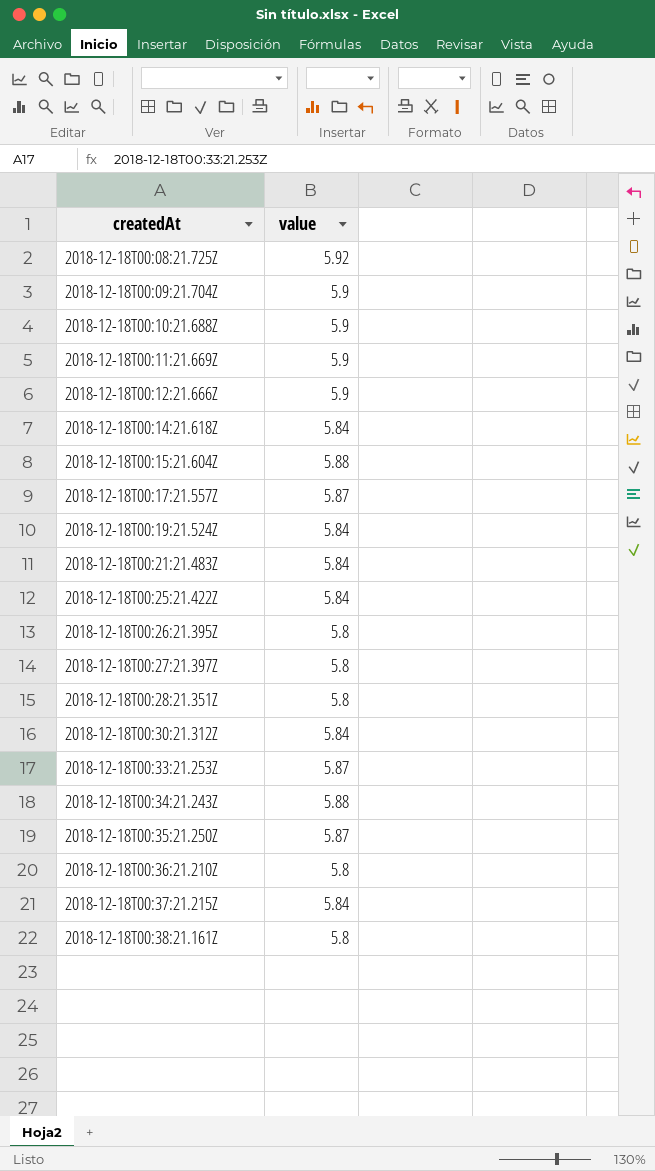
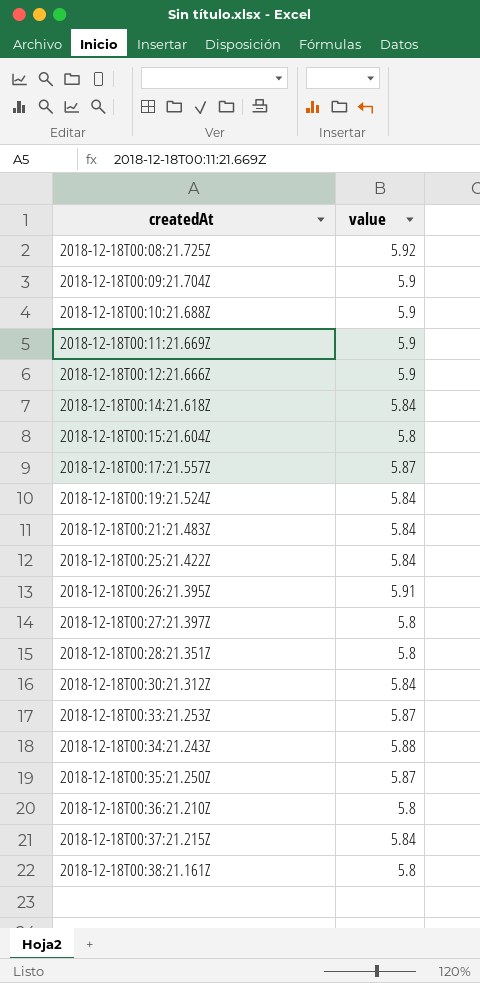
2018-12-18T00:15:21.604Z | value: 5.88 -> 5.8
2018-12-18T00:26:21.395Z | value: 5.8 -> 5.91

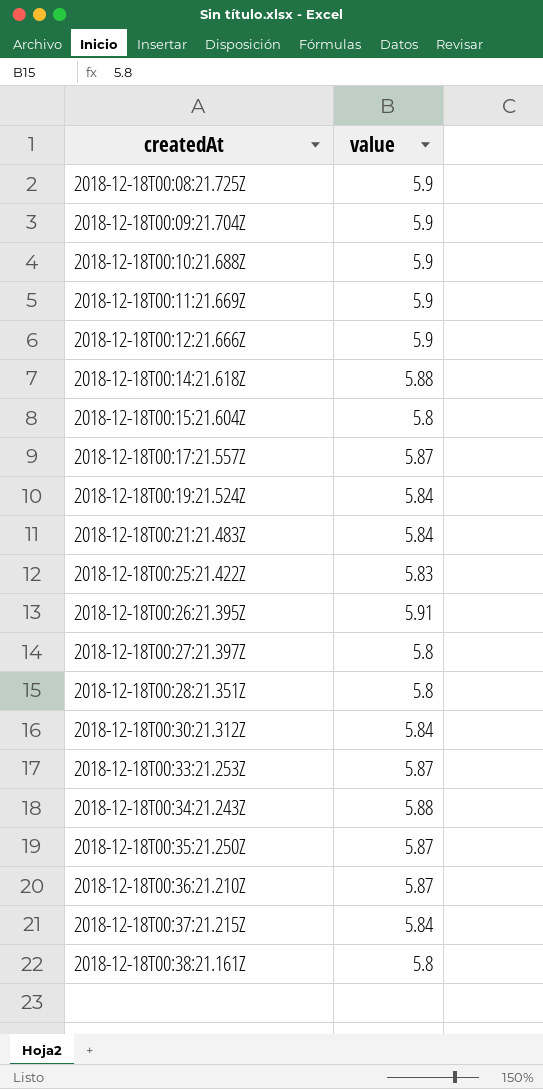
2018-12-18T00:08:21.725Z | value: 5.92 -> 5.9
2018-12-18T00:14:21.618Z | value: 5.84 -> 5.88
2018-12-18T00:25:21.422Z | value: 5.84 -> 5.83
2018-12-18T00:36:21.210Z | value: 5.8 -> 5.87

